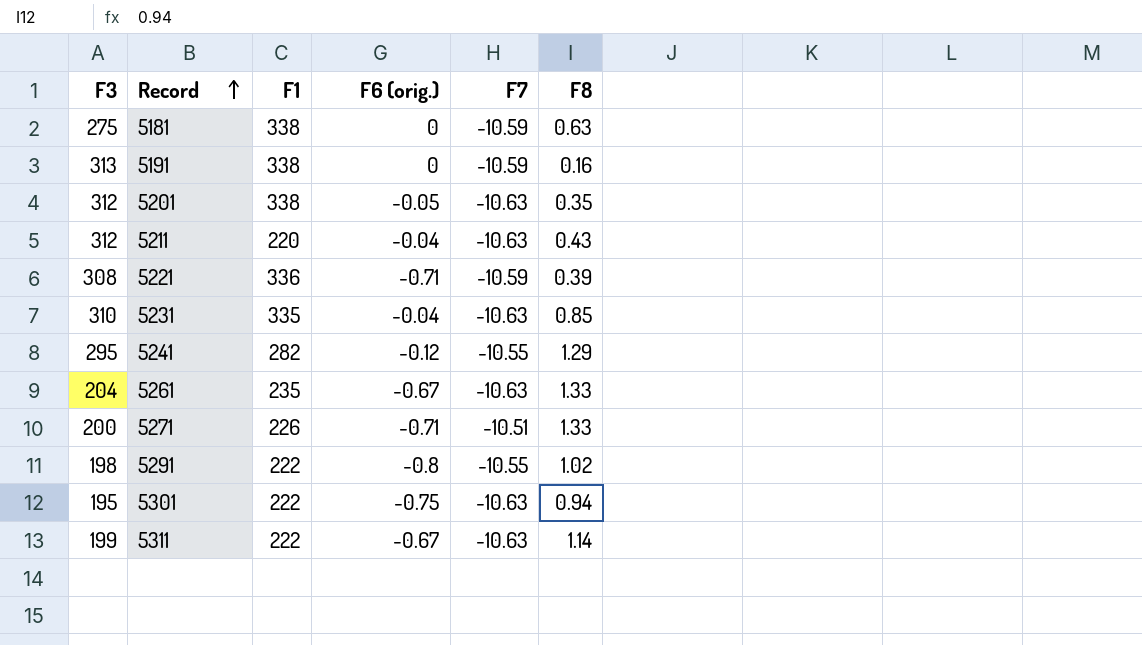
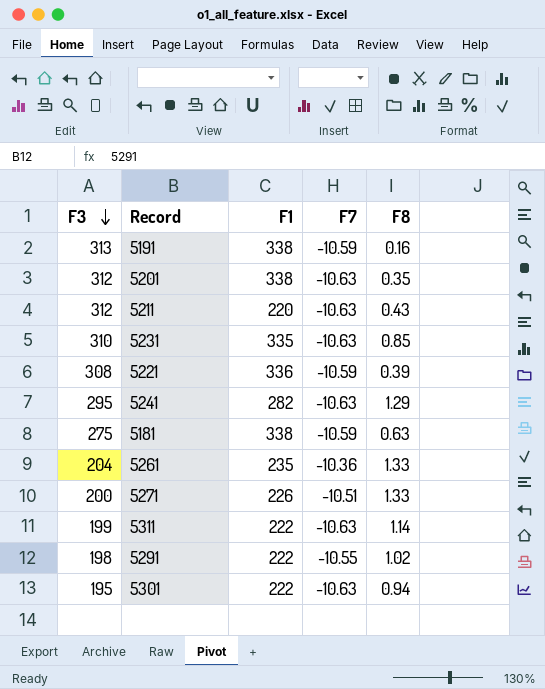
row order: Record ascending -> F3 descending
column F6 (orig.) | position: 4 -> none
5241 | F7: -10.55 -> -10.63
5261 | F7: -10.63 -> -10.36

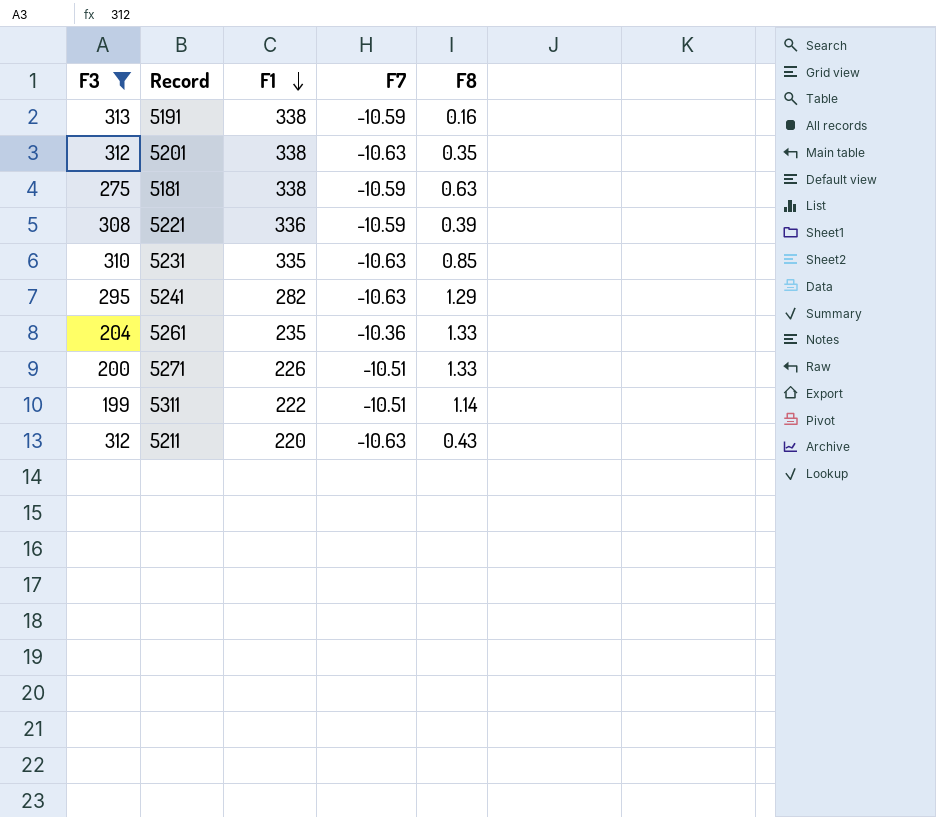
filter: none -> F3 >= 199
row order: F3 descending -> F1 descending
5311 | F7: -10.63 -> -10.51

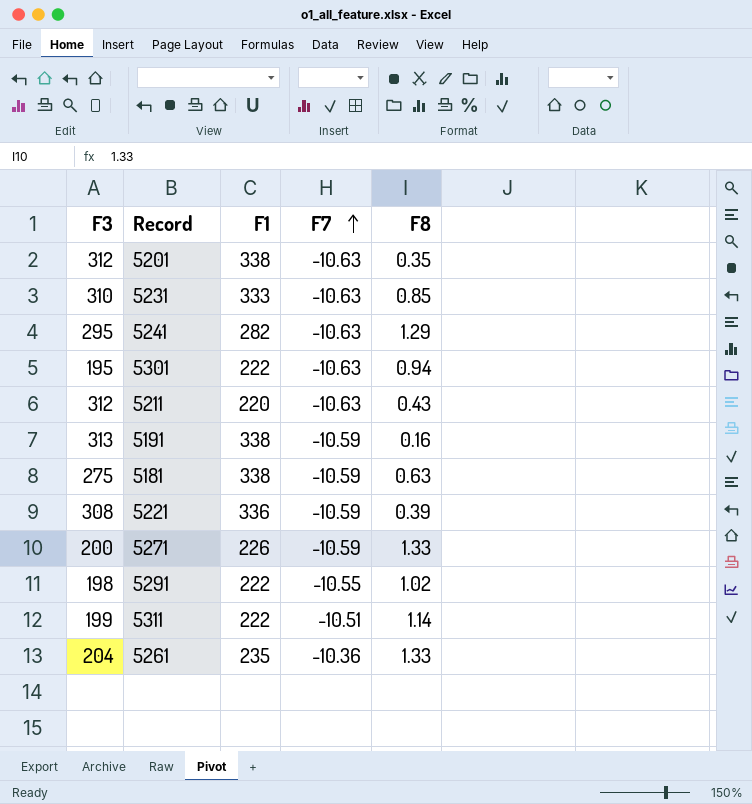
filter: F3 >= 199 -> none
row order: F1 descending -> F7 ascending
5231 | F1: 335 -> 333
5271 | F7: -10.51 -> -10.59

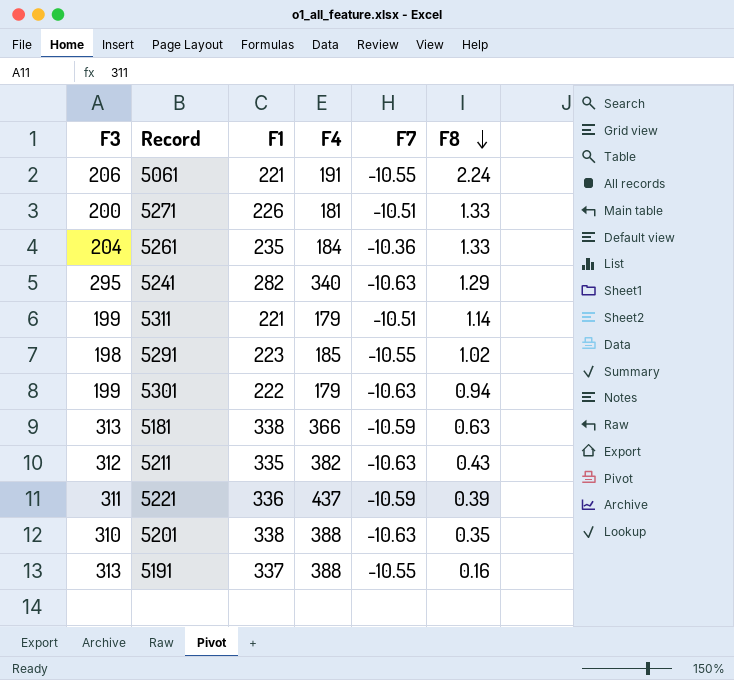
row order: F7 ascending -> F8 descending
column F4 | position: none -> 4
row 5231: 310 | 333 | -10.63 | 0.85 -> none
row 5061: none -> 206 | 221 | 191 | -10.55 | 2.24
5271 | F7: -10.59 -> -10.51
5311 | F1: 222 -> 221
5291 | F1: 222 -> 223
5301 | F3: 195 -> 199
5181 | F3: 275 -> 313
5211 | F1: 220 -> 335
5221 | F3: 308 -> 311
5201 | F3: 312 -> 310
5191 | F1: 338 -> 337
5191 | F7: -10.59 -> -10.55

